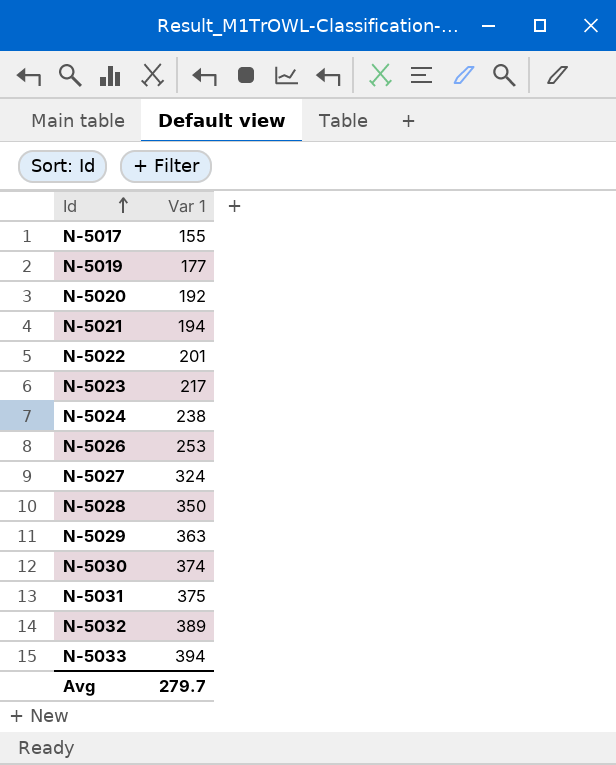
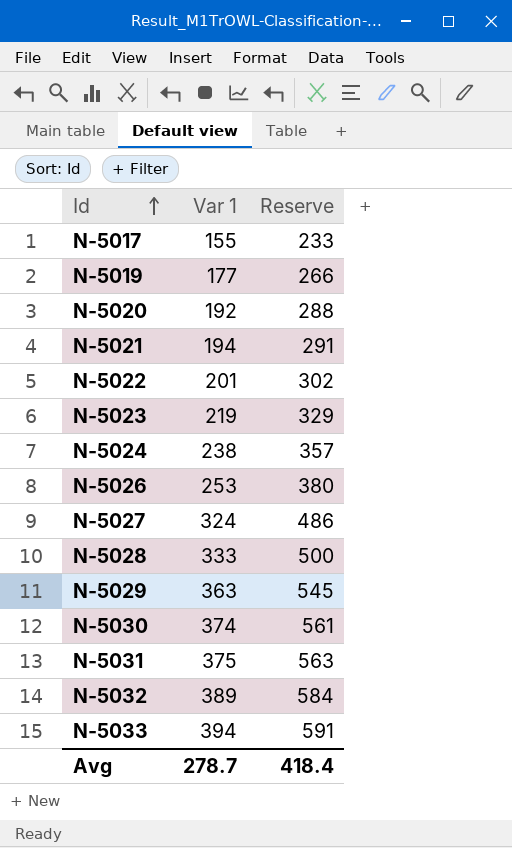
column Reserve | formula: none -> [Var 1] * 1.5
N-5023 | Var 1: 217 -> 219
N-5028 | Var 1: 350 -> 333
Avg | Var 1: 279.7 -> 278.7

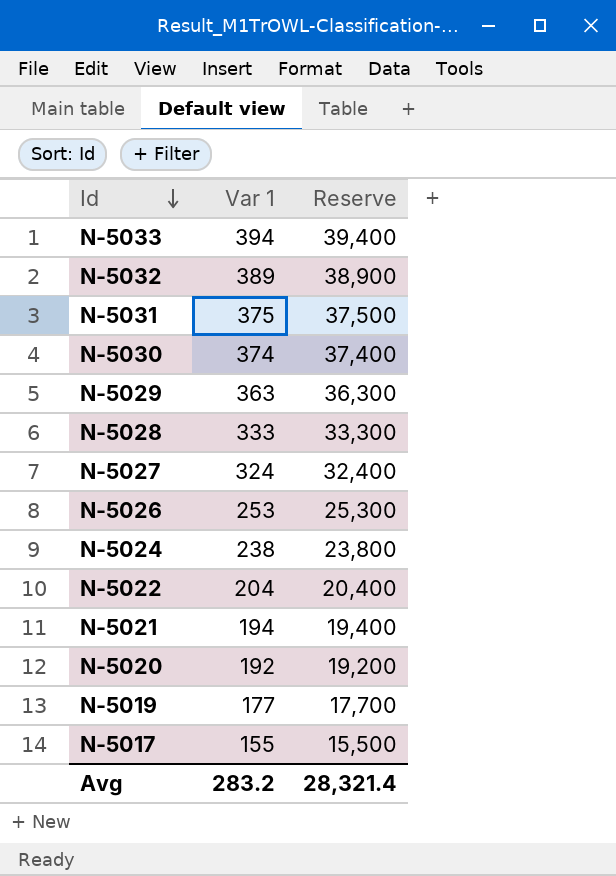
row order: Id ascending -> Id descending
column Reserve | formula: [Var 1] * 1.5 -> [Var 1] * 100
row N-5023: 219 | 329 -> none
N-5022 | Var 1: 201 -> 204
Avg | Var 1: 278.7 -> 283.2
Avg | Reserve: 418.4 -> 28,321.4

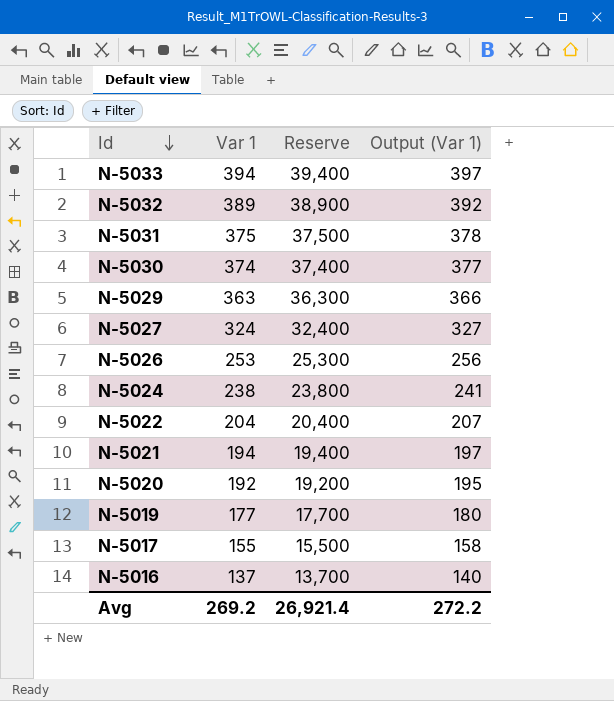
column Output (Var 1) | formula: none -> [Var 1] + 3
row N-5028: 333 | 33,300 -> none
row N-5016: none -> 137 | 13,700 | 140
Avg | Var 1: 283.2 -> 269.2
Avg | Reserve: 28,321.4 -> 26,921.4

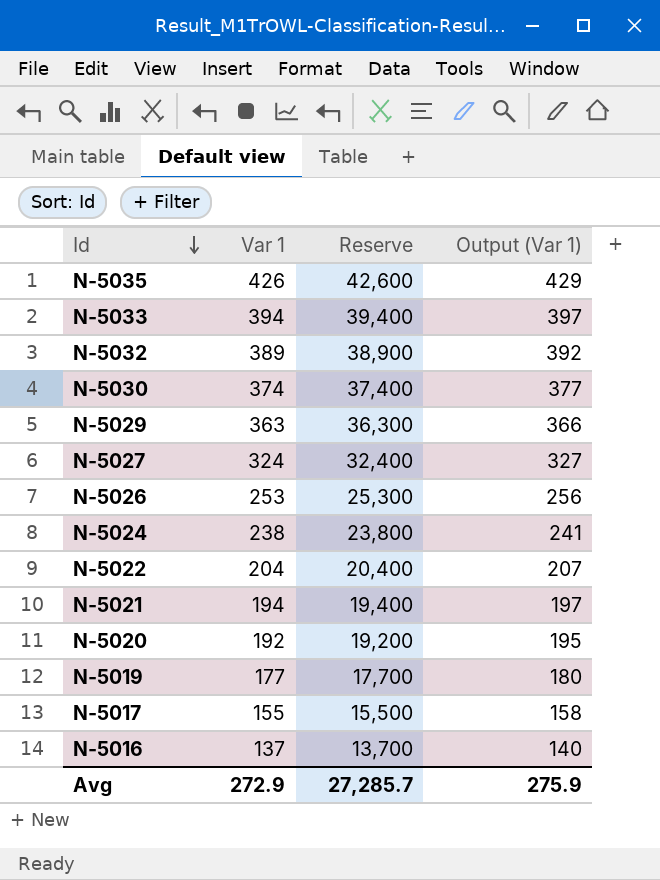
row N-5031: 375 | 37,500 | 378 -> none
row N-5035: none -> 426 | 42,600 | 429
Avg | Var 1: 269.2 -> 272.9
Avg | Reserve: 26,921.4 -> 27,285.7
Avg | Output (Var 1): 272.2 -> 275.9

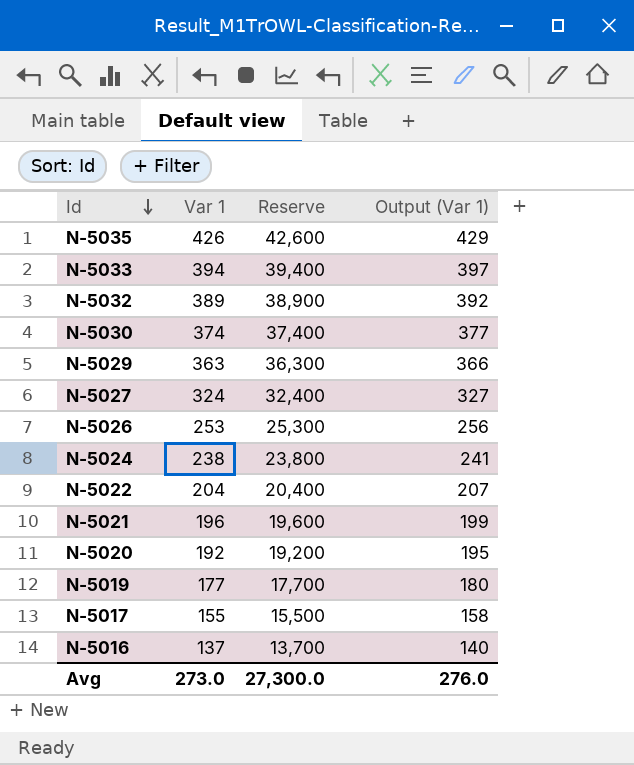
N-5021 | Var 1: 194 -> 196
N-5021 | Reserve: 19,400 -> 19,600
N-5021 | Output (Var 1): 197 -> 199
Avg | Var 1: 272.9 -> 273.0
Avg | Reserve: 27,285.7 -> 27,300.0
Avg | Output (Var 1): 275.9 -> 276.0

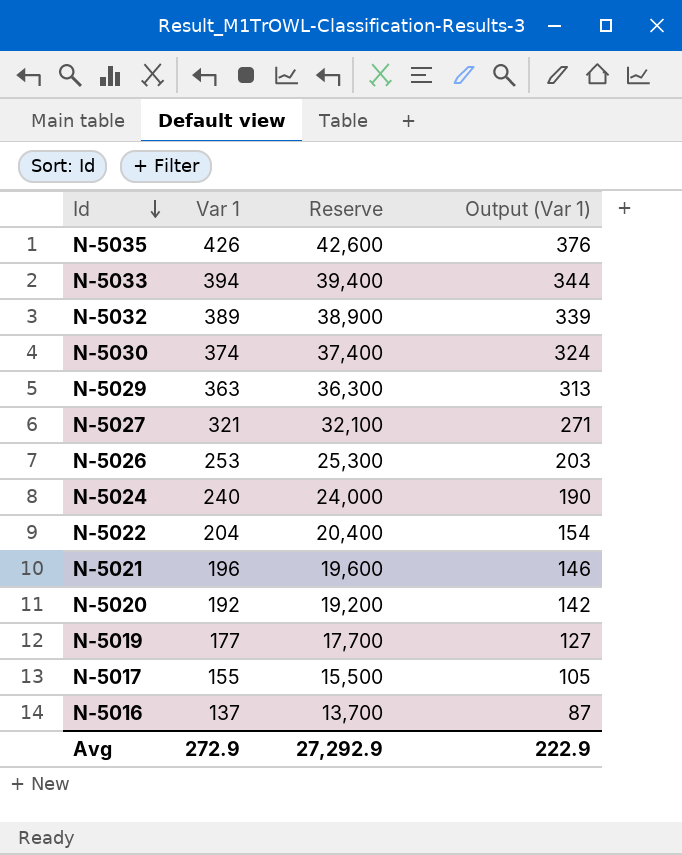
column Output (Var 1) | formula: [Var 1] + 3 -> [Var 1] - 50
N-5027 | Var 1: 324 -> 321
N-5027 | Reserve: 32,400 -> 32,100
N-5024 | Var 1: 238 -> 240
N-5024 | Reserve: 23,800 -> 24,000
Avg | Var 1: 273.0 -> 272.9
Avg | Reserve: 27,300.0 -> 27,292.9
Avg | Output (Var 1): 276.0 -> 222.9

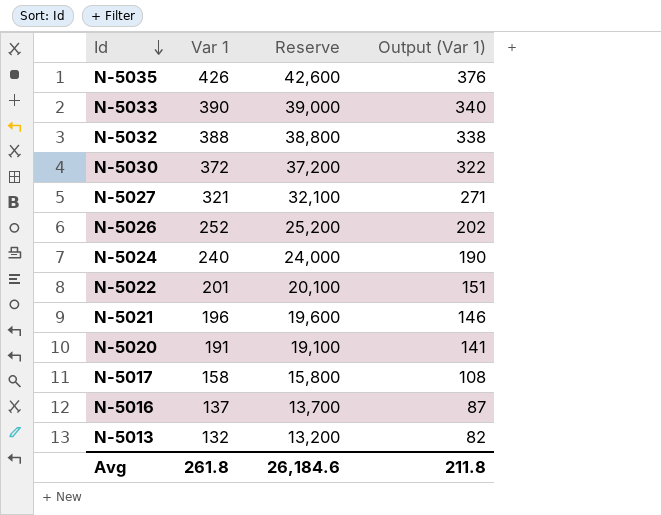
row N-5029: 363 | 36,300 | 313 -> none
row N-5019: 177 | 17,700 | 127 -> none
N-5033 | Var 1: 394 -> 390
N-5033 | Reserve: 39,400 -> 39,000
N-5033 | Output (Var 1): 344 -> 340
N-5032 | Var 1: 389 -> 388
N-5032 | Reserve: 38,900 -> 38,800
N-5032 | Output (Var 1): 339 -> 338
N-5030 | Var 1: 374 -> 372
N-5030 | Reserve: 37,400 -> 37,200
N-5030 | Output (Var 1): 324 -> 322
N-5026 | Var 1: 253 -> 252
N-5026 | Reserve: 25,300 -> 25,200
N-5026 | Output (Var 1): 203 -> 202
N-5022 | Var 1: 204 -> 201
N-5022 | Reserve: 20,400 -> 20,100
N-5022 | Output (Var 1): 154 -> 151
N-5020 | Var 1: 192 -> 191
N-5020 | Reserve: 19,200 -> 19,100
N-5020 | Output (Var 1): 142 -> 141
N-5017 | Var 1: 155 -> 158
N-5017 | Reserve: 15,500 -> 15,800
N-5017 | Output (Var 1): 105 -> 108
row N-5013: none -> 132 | 13,200 | 82
Avg | Var 1: 272.9 -> 261.8
Avg | Reserve: 27,292.9 -> 26,184.6
Avg | Output (Var 1): 222.9 -> 211.8

